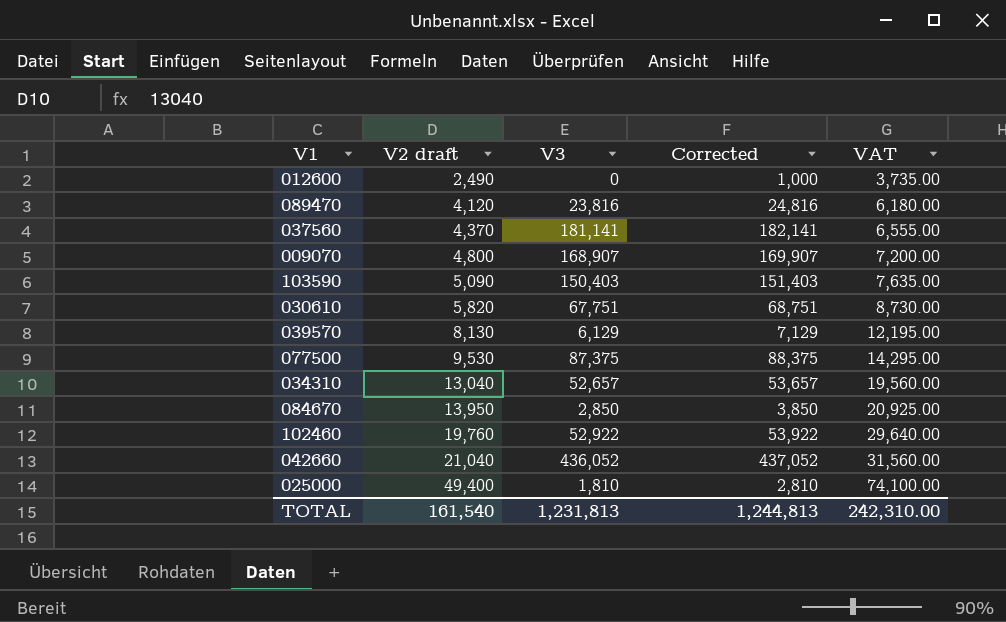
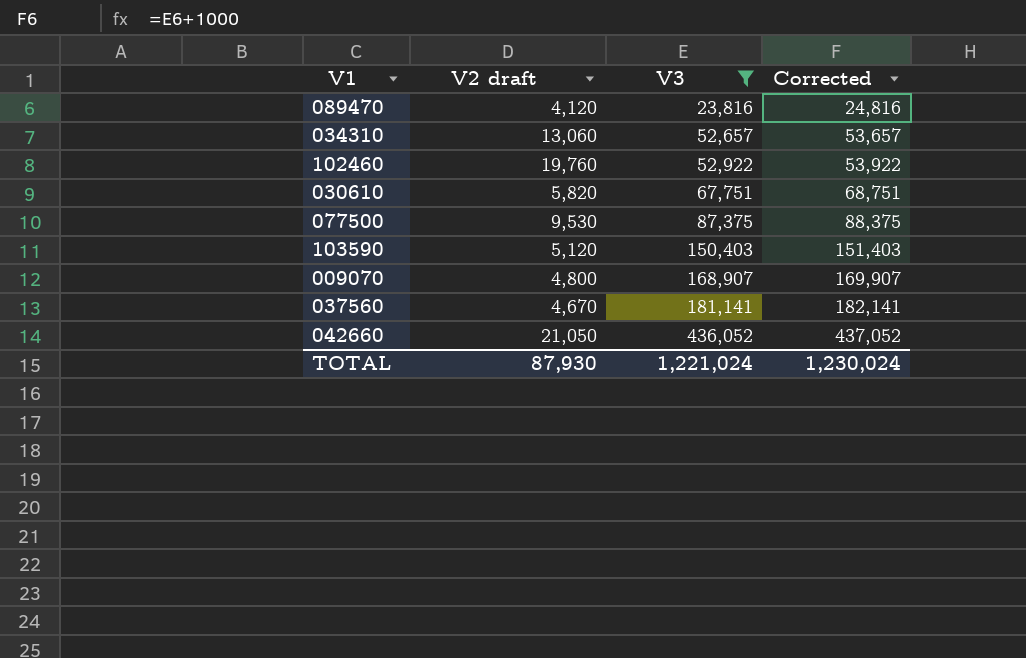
filter: none -> V3 >= 23,816
row order: V2 draft ascending -> V3 ascending
column VAT | formula: [V2 draft] * 1.5 -> none
034310 | V2 draft: 13,040 -> 13,060
103590 | V2 draft: 5,090 -> 5,120
037560 | V2 draft: 4,370 -> 4,670
042660 | V2 draft: 21,040 -> 21,050
TOTAL | V2 draft: 161,540 -> 87,930
TOTAL | V3: 1,231,813 -> 1,221,024
TOTAL | Corrected: 1,244,813 -> 1,230,024

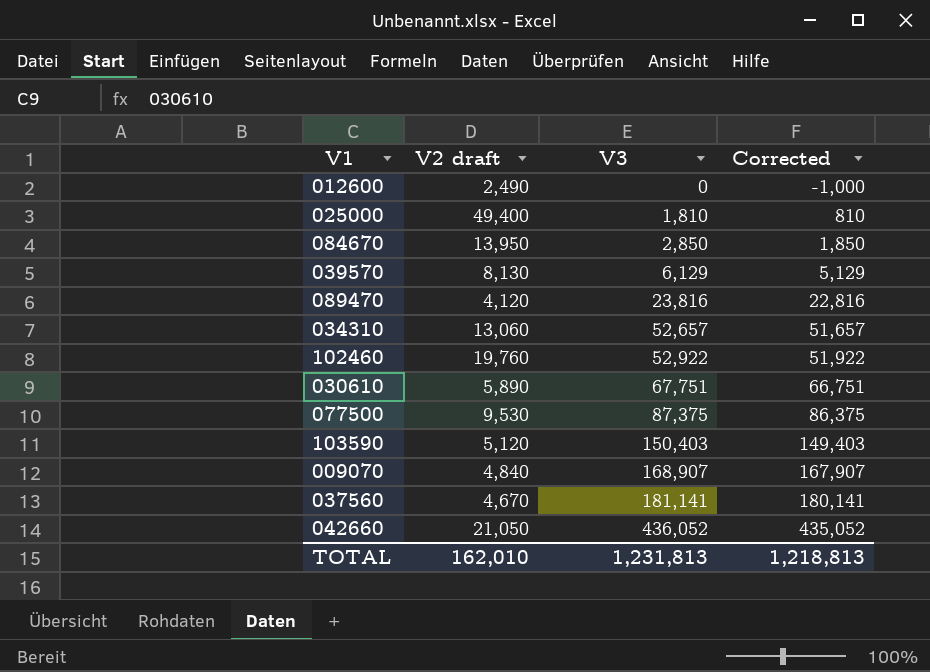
filter: V3 >= 23,816 -> none
column Corrected | formula: [V3] + 1000 -> [V3] - 1000
030610 | V2 draft: 5,820 -> 5,890
009070 | V2 draft: 4,800 -> 4,840
TOTAL | V2 draft: 87,930 -> 162,010
TOTAL | V3: 1,221,024 -> 1,231,813
TOTAL | Corrected: 1,230,024 -> 1,218,813

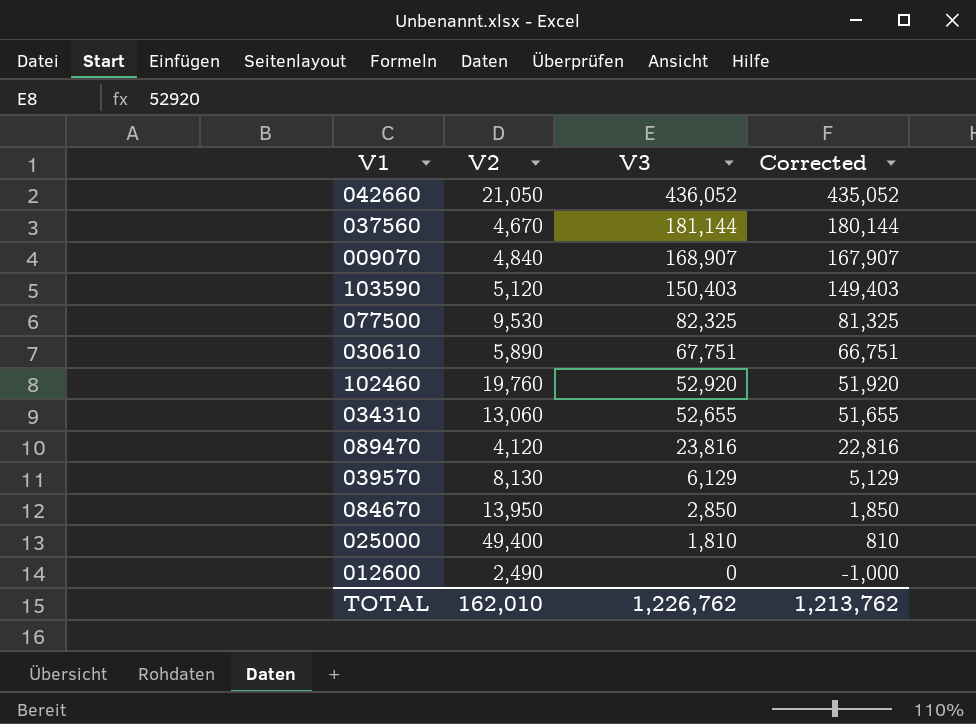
row order: V3 ascending -> V3 descending
column name: V2 draft -> V2
037560 | V3: 181,141 -> 181,144
037560 | Corrected: 180,141 -> 180,144
077500 | V3: 87,375 -> 82,325
077500 | Corrected: 86,375 -> 81,325
102460 | V3: 52,922 -> 52,920
102460 | Corrected: 51,922 -> 51,920
034310 | V3: 52,657 -> 52,655
034310 | Corrected: 51,657 -> 51,655
TOTAL | V3: 1,231,813 -> 1,226,762
TOTAL | Corrected: 1,218,813 -> 1,213,762

